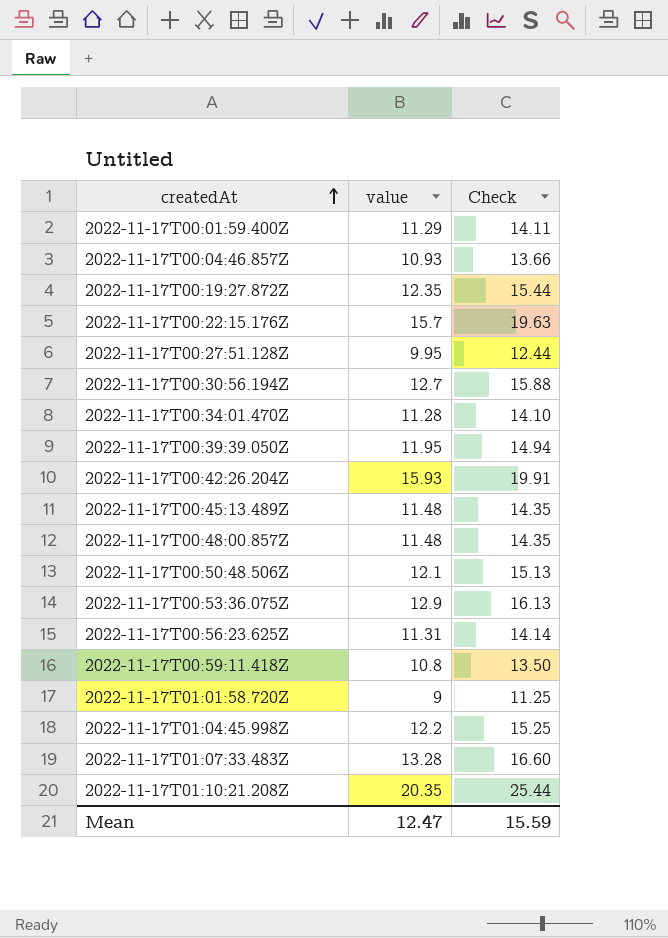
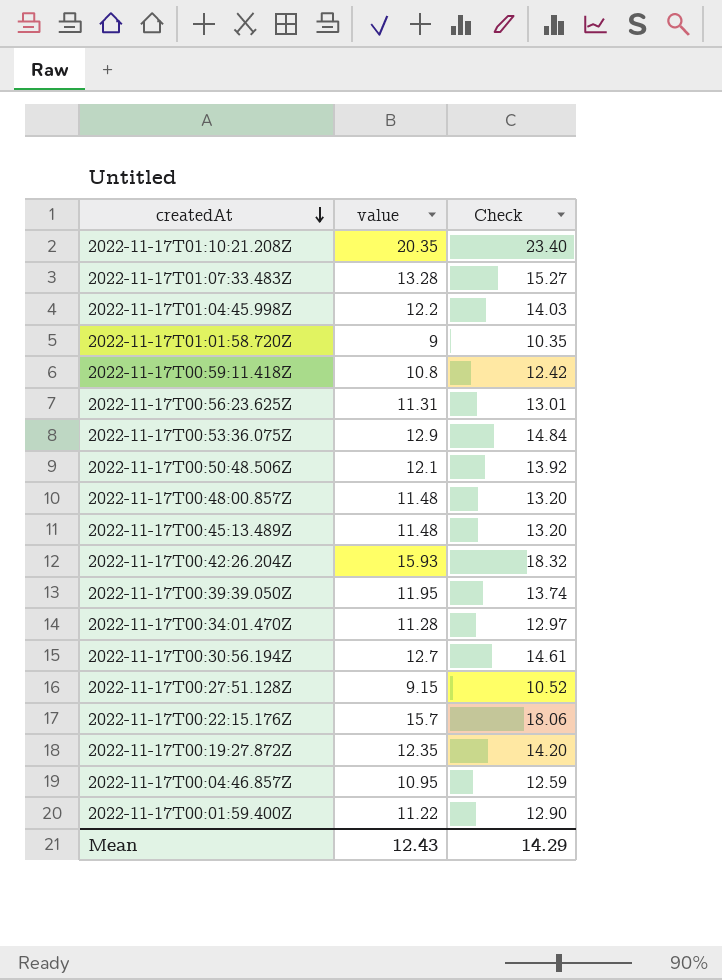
row order: createdAt ascending -> createdAt descending
column Check | formula: [value] * 1.25 -> [value] * 1.15
2022-11-17T00:27:51.128Z | value: 9.95 -> 9.15
2022-11-17T00:04:46.857Z | value: 10.93 -> 10.95
2022-11-17T00:01:59.400Z | value: 11.29 -> 11.22
Mean | value: 12.47 -> 12.43
Mean | Check: 15.59 -> 14.29

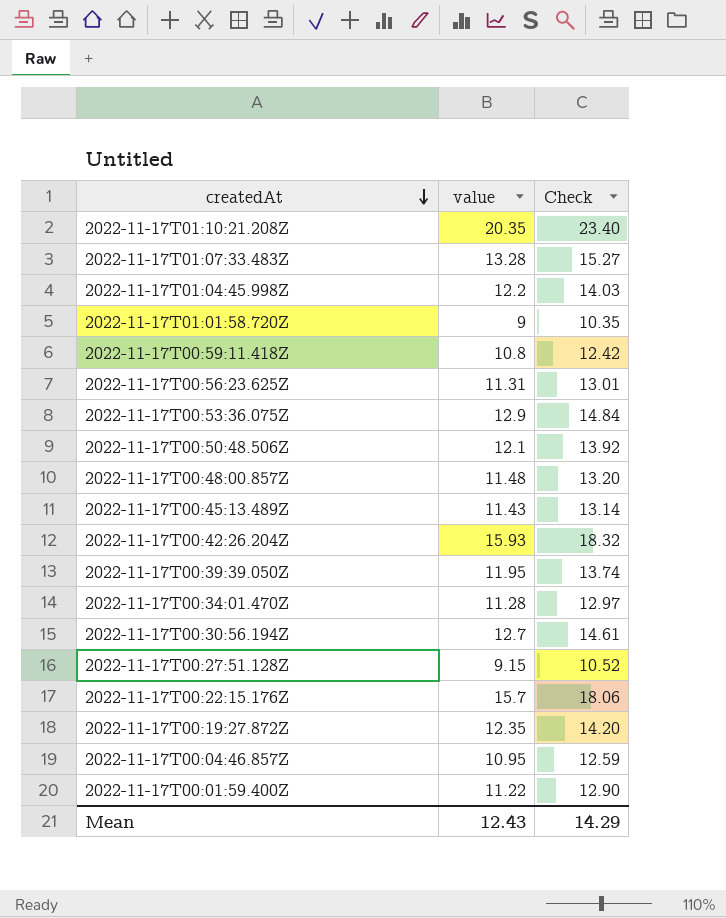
2022-11-17T00:45:13.489Z | value: 11.48 -> 11.43
2022-11-17T00:45:13.489Z | Check: 13.20 -> 13.14

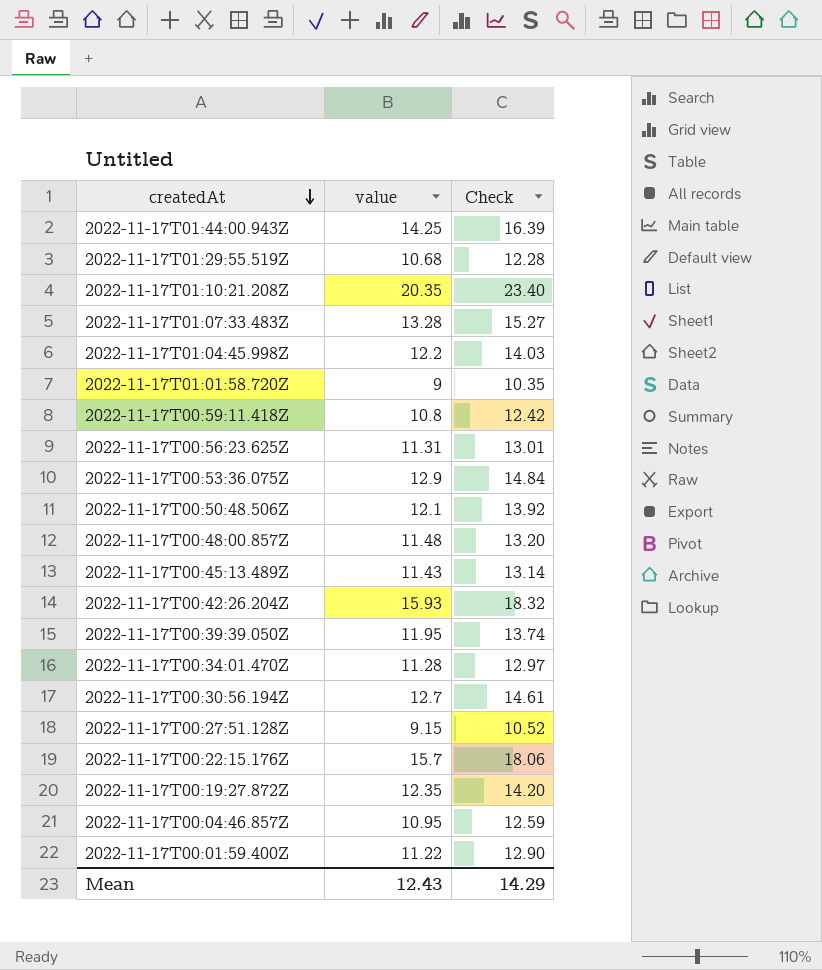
row 2022-11-17T01:44:00.943Z: none -> 14.25 | 16.39
row 2022-11-17T01:29:55.519Z: none -> 10.68 | 12.28

